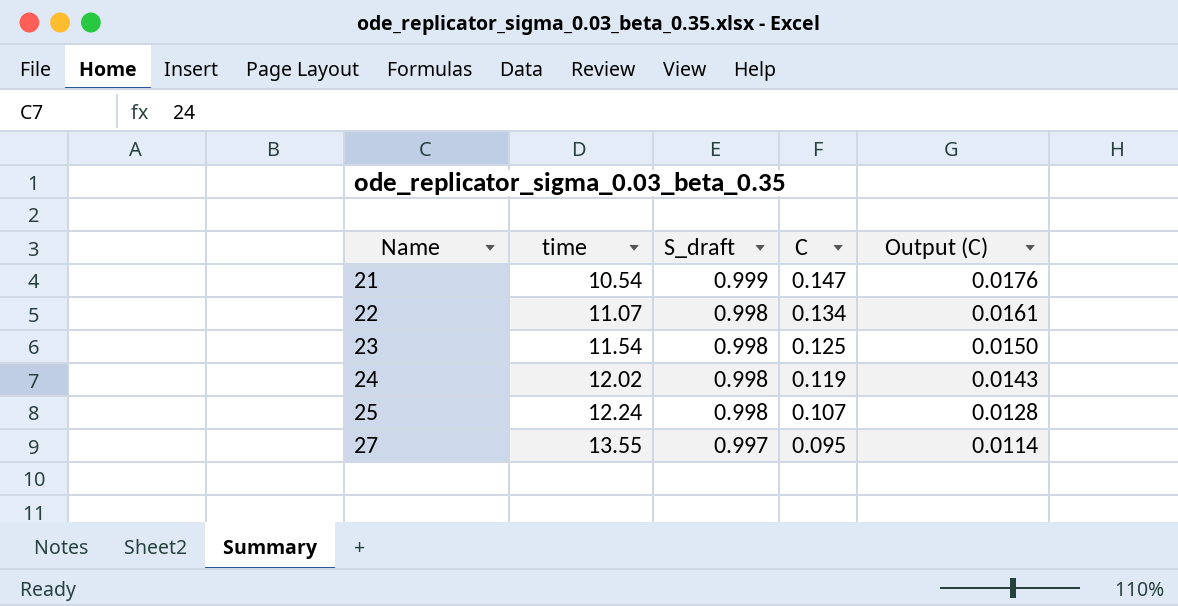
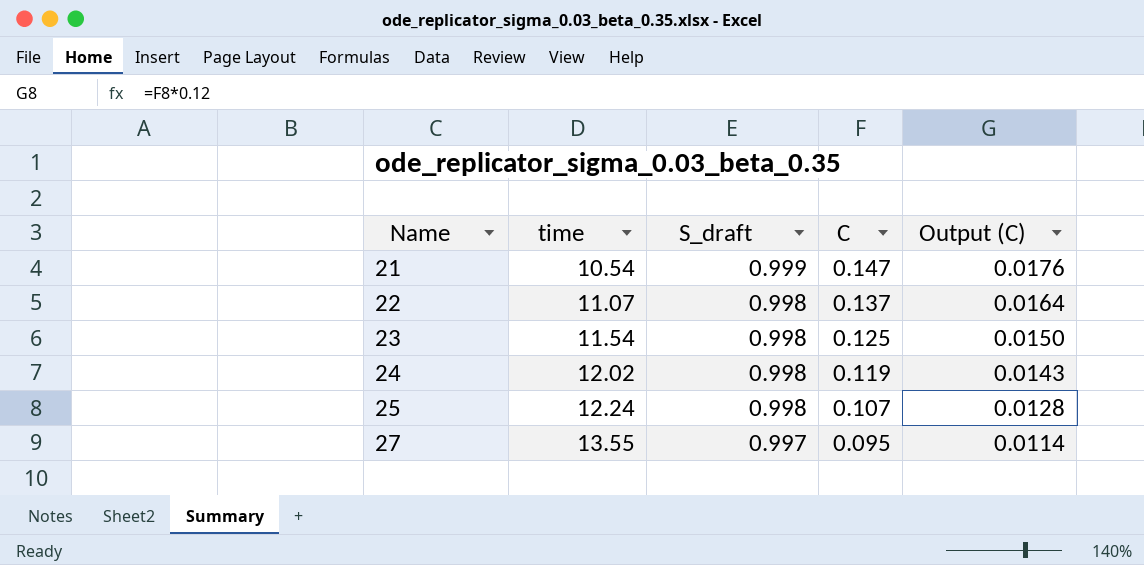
22 | C: 0.134 -> 0.137
22 | Output (C): 0.0161 -> 0.0164

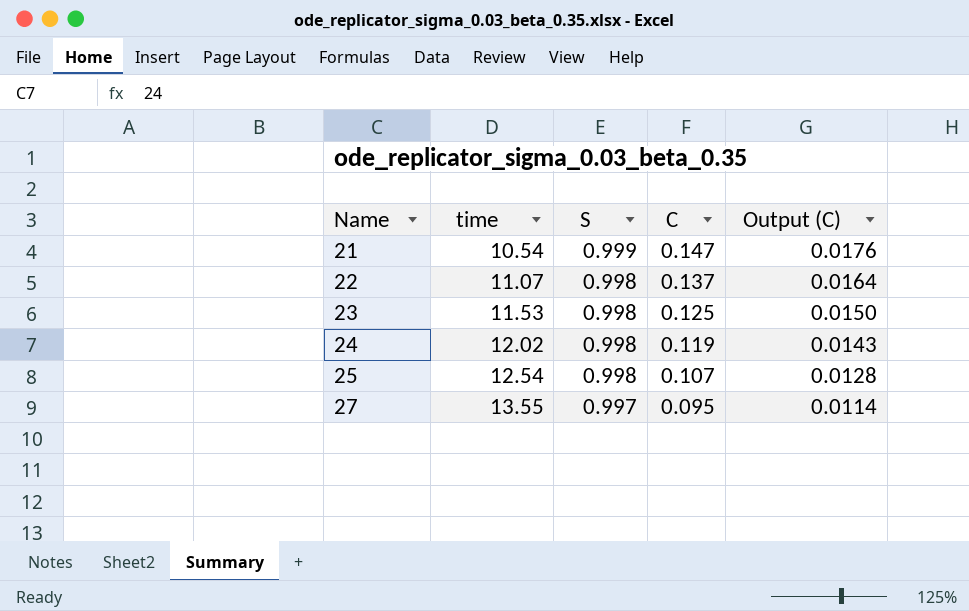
column name: S_draft -> S
23 | time: 11.54 -> 11.53
25 | time: 12.24 -> 12.54

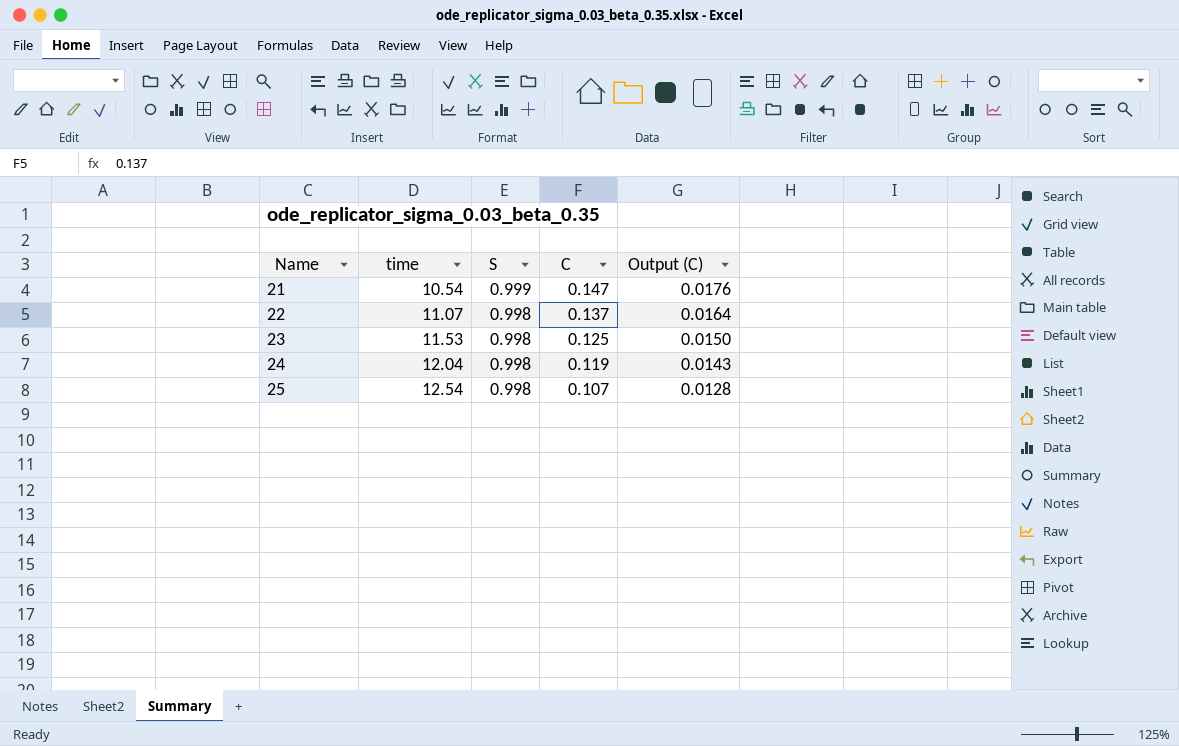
row 27: 13.55 | 0.997 | 0.095 | 0.0114 -> none
24 | time: 12.02 -> 12.04

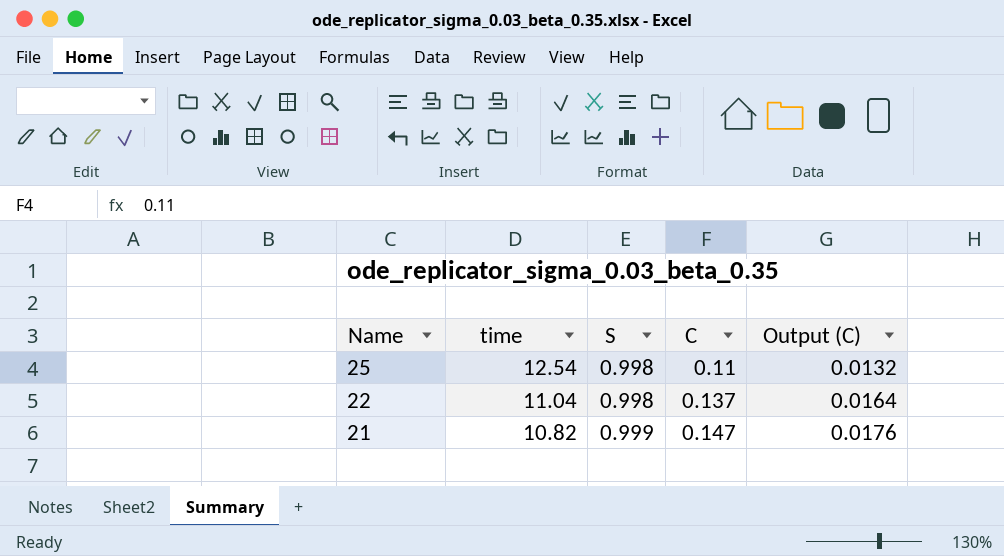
row order: Name ascending -> Name descending
row 23: 11.53 | 0.998 | 0.125 | 0.0150 -> none
row 24: 12.04 | 0.998 | 0.119 | 0.0143 -> none
25 | C: 0.107 -> 0.11
25 | Output (C): 0.0128 -> 0.0132
22 | time: 11.07 -> 11.04
21 | time: 10.54 -> 10.82

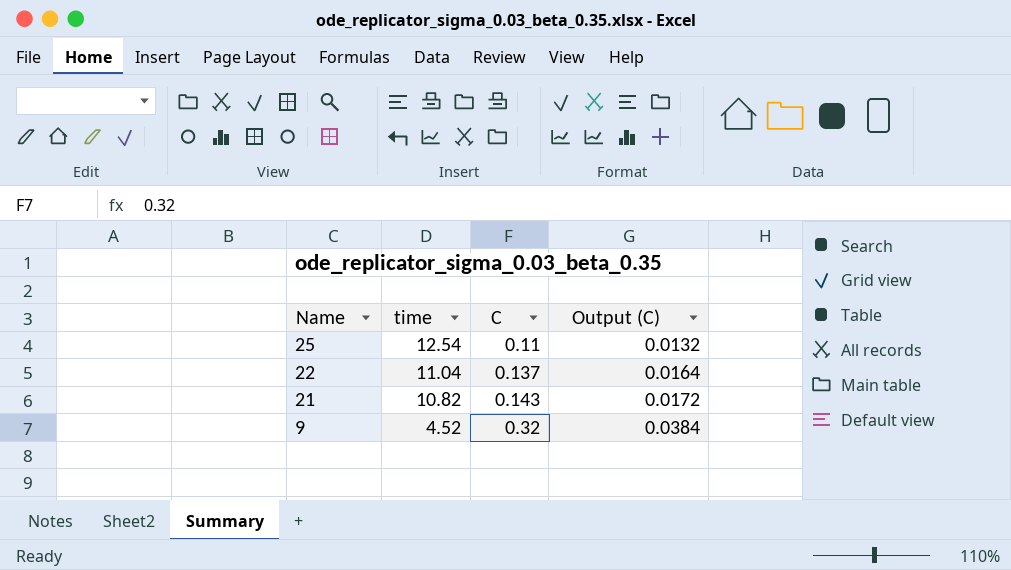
column S | position: 3 -> none
21 | C: 0.147 -> 0.143
21 | Output (C): 0.0176 -> 0.0172
row 9: none -> 4.52 | 0.32 | 0.0384

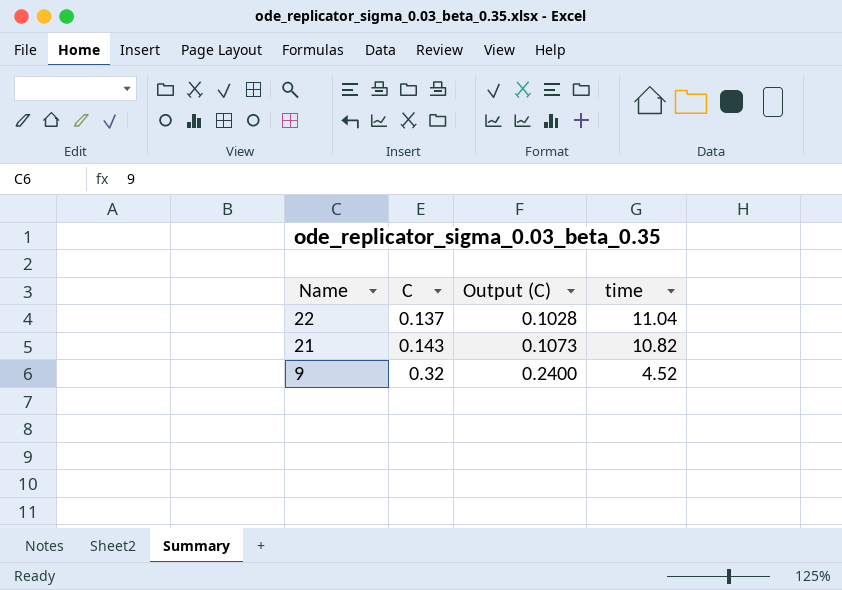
column Output (C) | formula: [C] * 0.12 -> [C] * 0.75
column time | position: 2 -> 4
row 25: 12.54 | 0.11 | 0.0132 -> none

